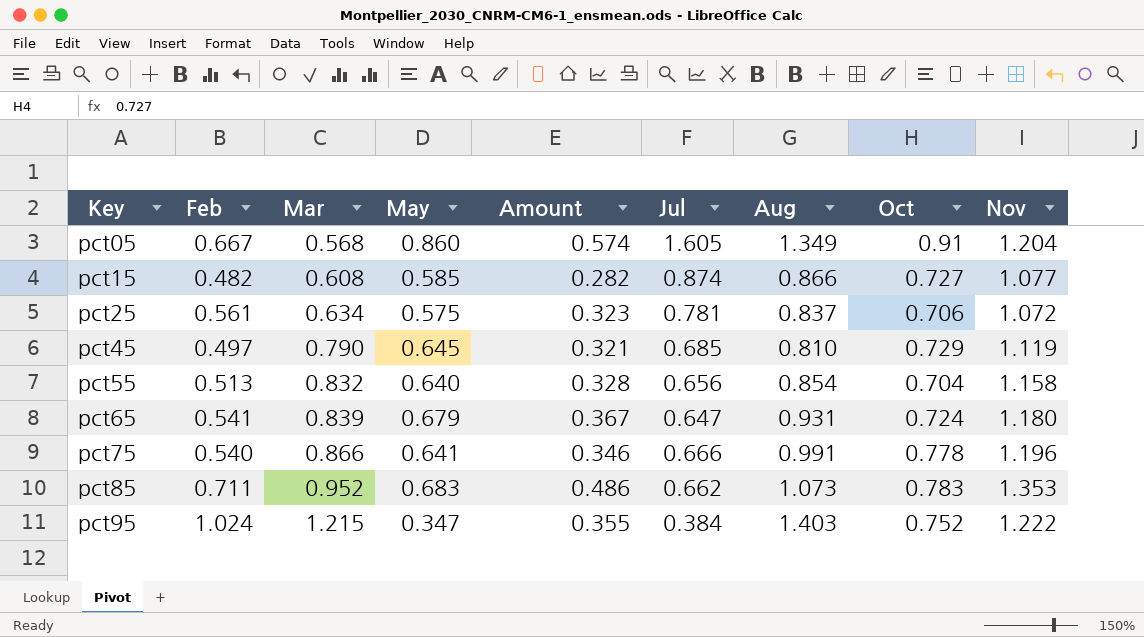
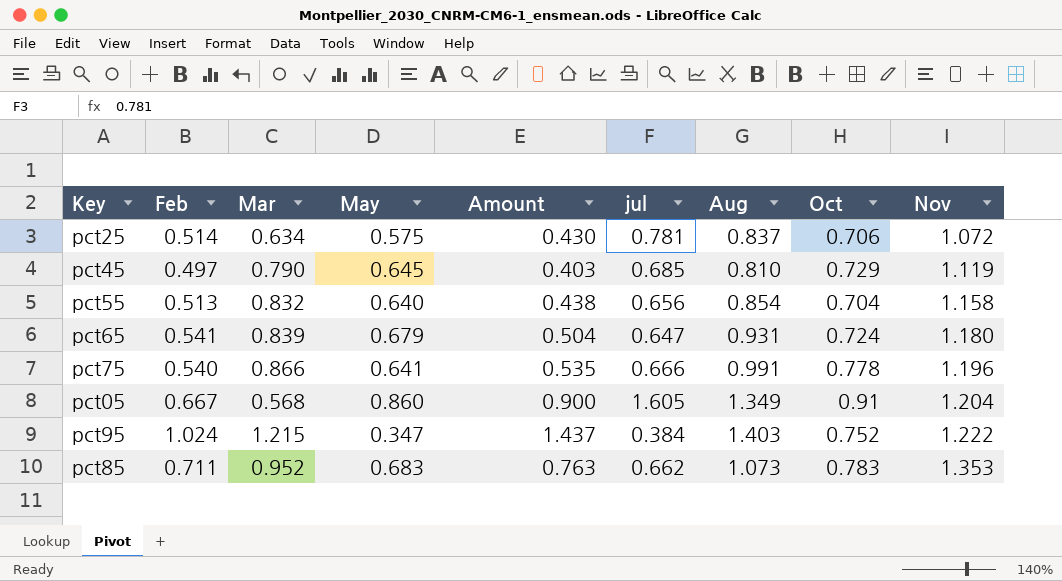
row order: Key ascending -> Nov ascending
column Amount | formula: [Feb] * [May] -> [Feb] * [Aug]
column name: Jul -> jul
row pct15: 0.482 | 0.608 | 0.585 | 0.282 | 0.874 | 0.866 | 0.727 | 1.077 -> none
pct25 | Feb: 0.561 -> 0.514

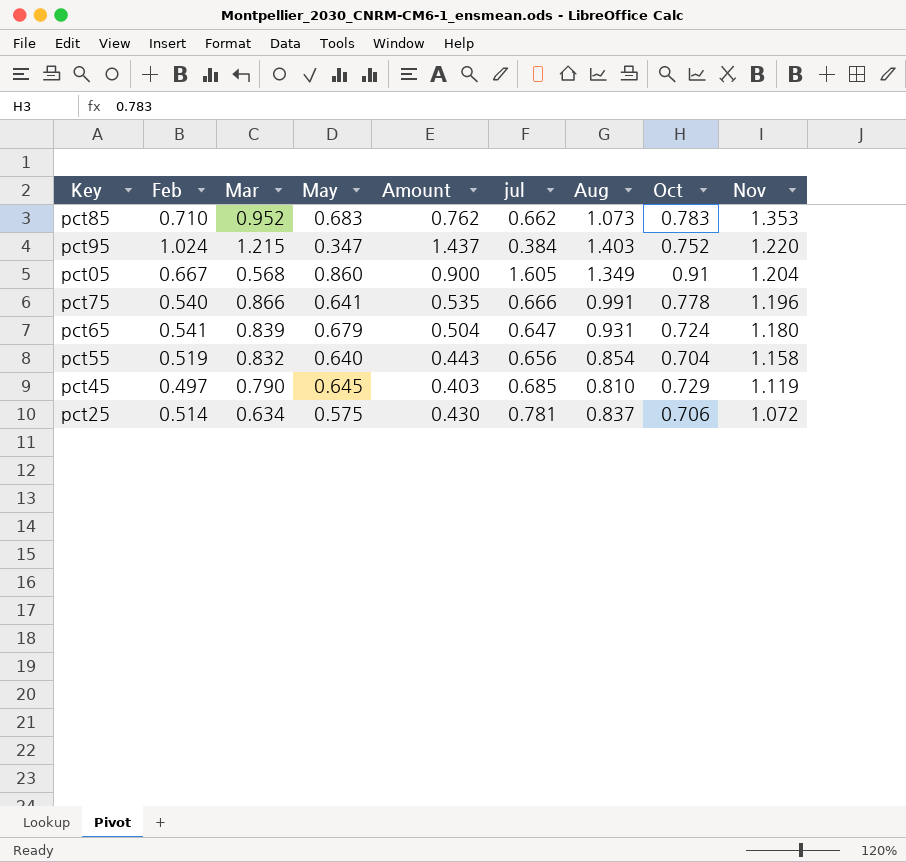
row order: Nov ascending -> Nov descending
pct85 | Feb: 0.711 -> 0.710
pct85 | Amount: 0.763 -> 0.762
pct95 | Nov: 1.222 -> 1.220
pct55 | Feb: 0.513 -> 0.519
pct55 | Amount: 0.438 -> 0.443

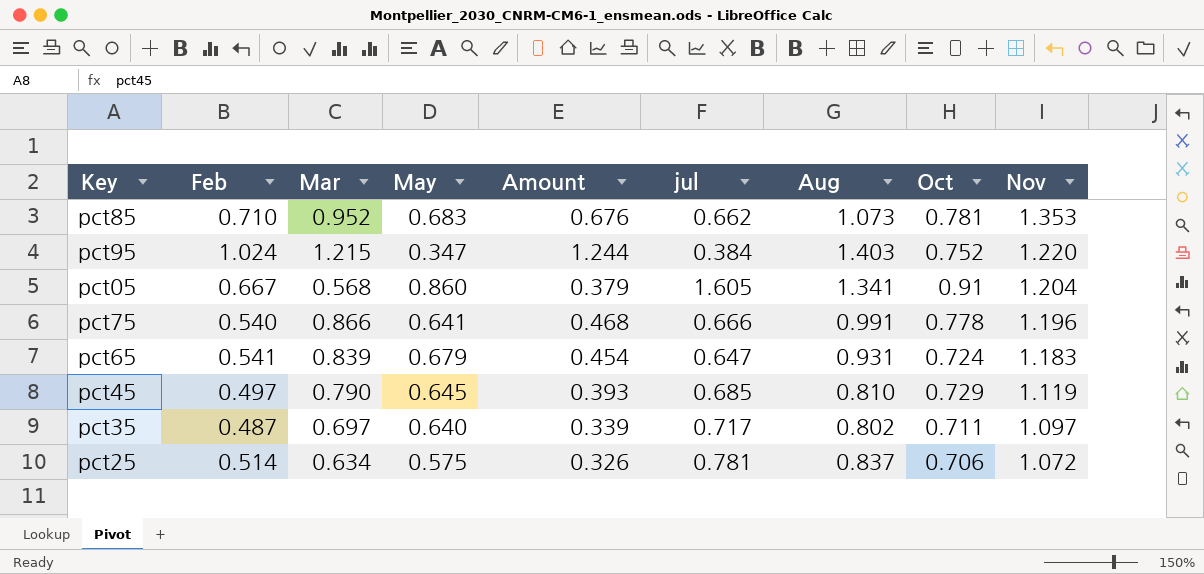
column Amount | formula: [Feb] * [Aug] -> [Feb] * [Mar]
row pct55: 0.519 | 0.832 | 0.640 | 0.443 | 0.656 | 0.854 | 0.704 | 1.158 -> none
pct85 | Oct: 0.783 -> 0.781
pct05 | Aug: 1.349 -> 1.341
pct65 | Nov: 1.180 -> 1.183
row pct35: none -> 0.487 | 0.697 | 0.640 | 0.339 | 0.717 | 0.802 | 0.711 | 1.097

